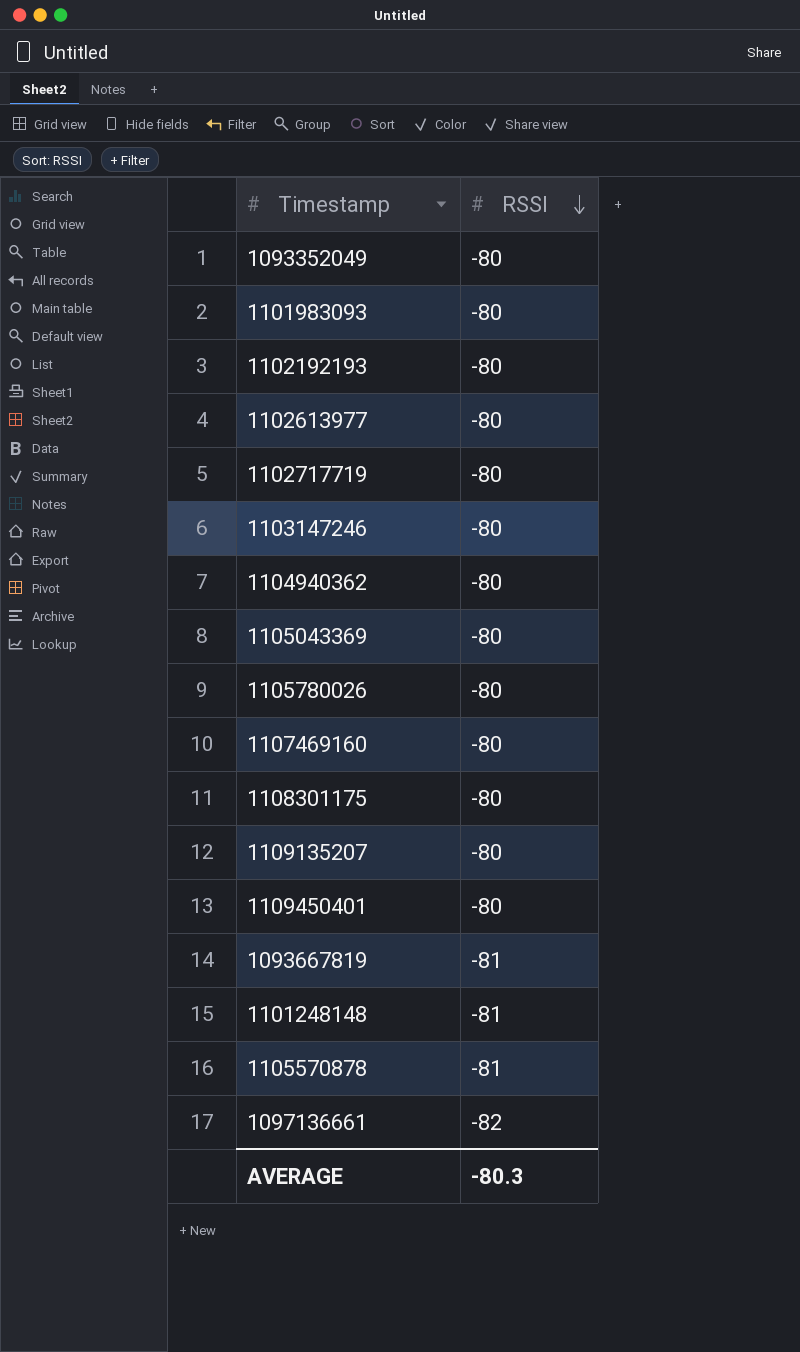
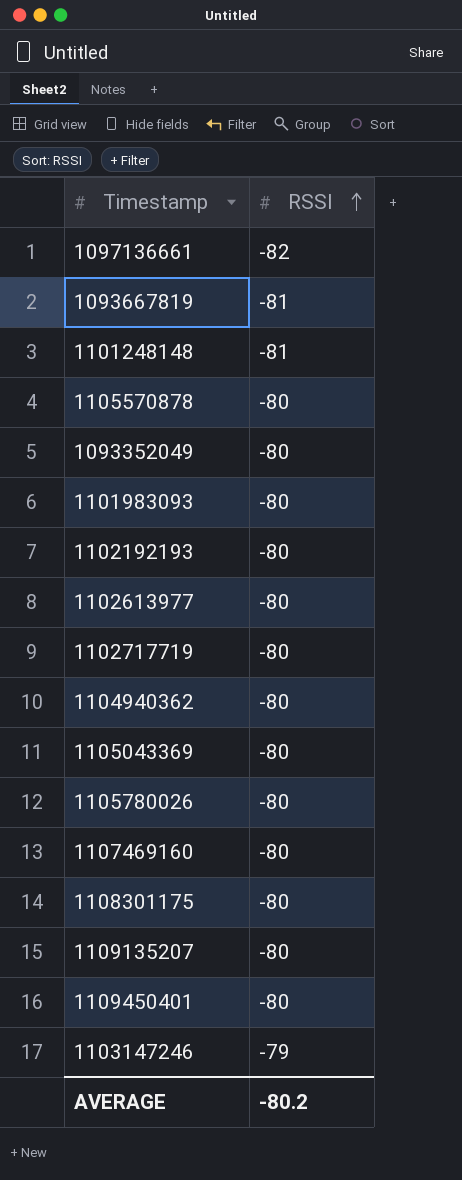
row order: RSSI descending -> RSSI ascending
1105570878 | RSSI: -81 -> -80
1103147246 | RSSI: -80 -> -79
AVERAGE | RSSI: -80.3 -> -80.2

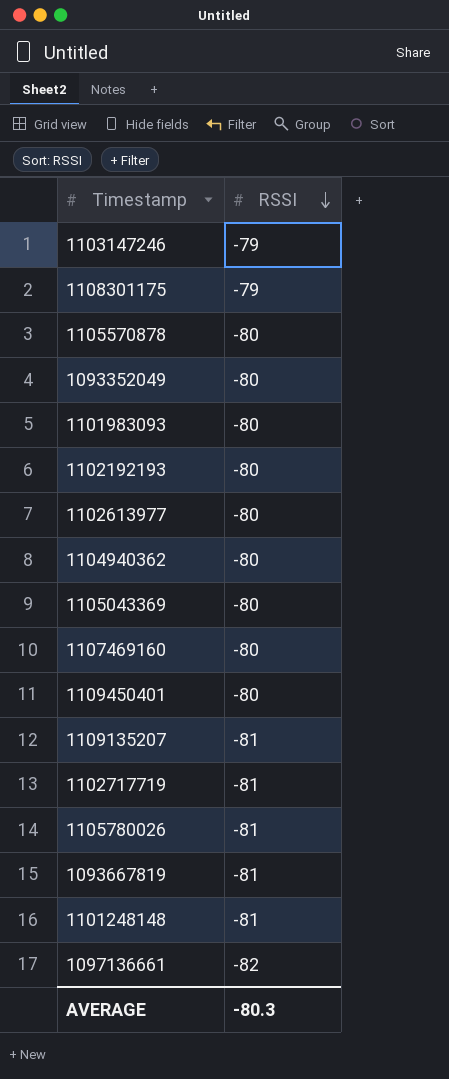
row order: RSSI ascending -> RSSI descending
1108301175 | RSSI: -80 -> -79
1109135207 | RSSI: -80 -> -81
1102717719 | RSSI: -80 -> -81
1105780026 | RSSI: -80 -> -81
AVERAGE | RSSI: -80.2 -> -80.3

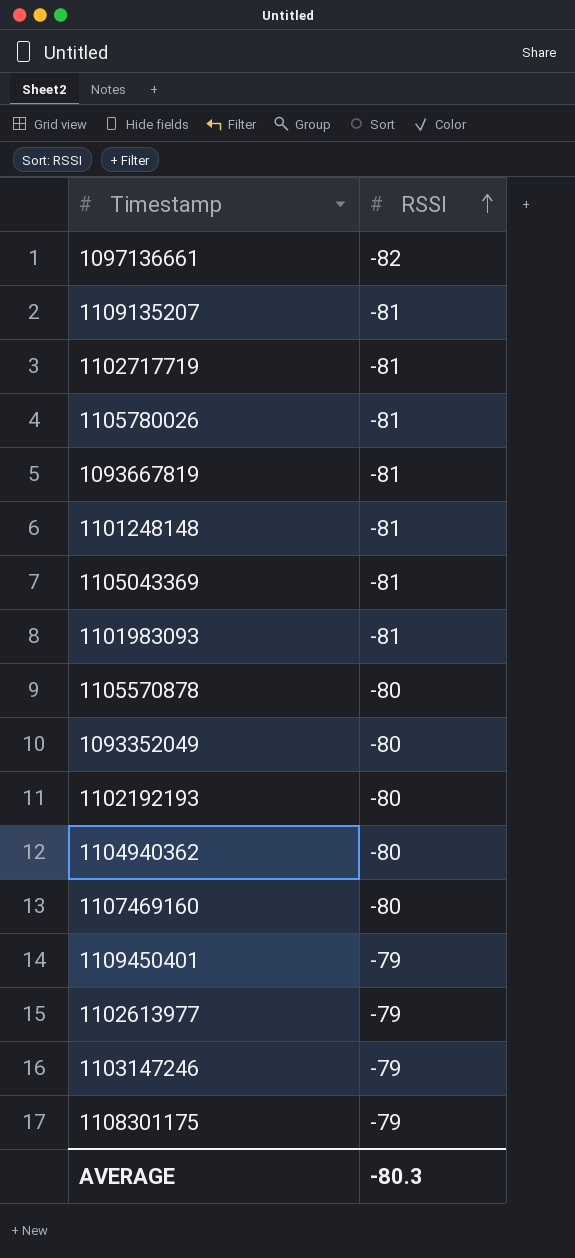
row order: RSSI descending -> RSSI ascending
1105043369 | RSSI: -80 -> -81
1101983093 | RSSI: -80 -> -81
1109450401 | RSSI: -80 -> -79
1102613977 | RSSI: -80 -> -79

